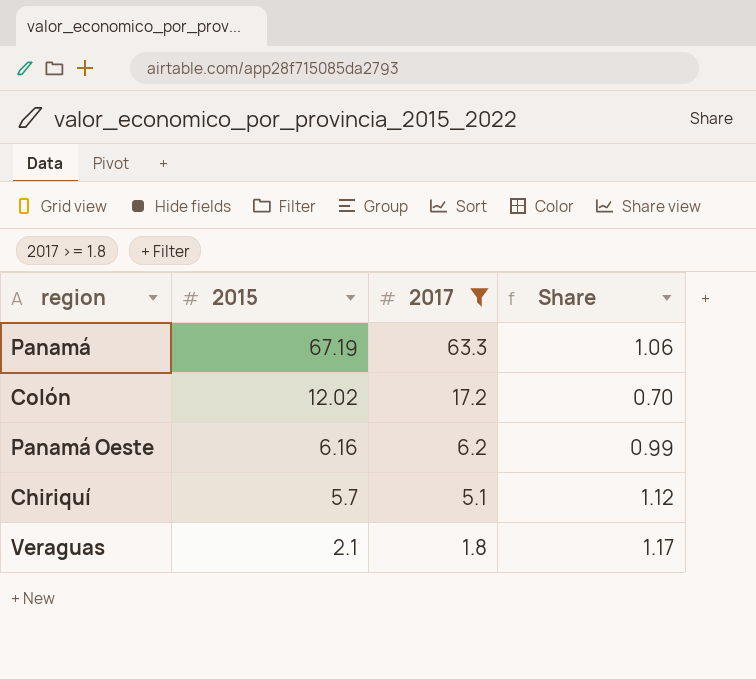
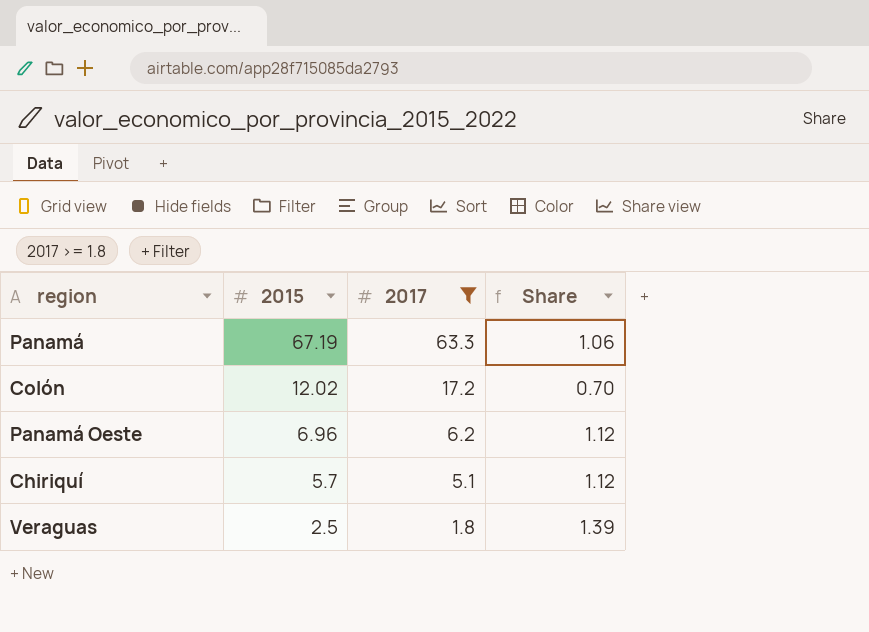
Panamá Oeste | 2015: 6.16 -> 6.96
Panamá Oeste | Share: 0.99 -> 1.12
Veraguas | 2015: 2.1 -> 2.5
Veraguas | Share: 1.17 -> 1.39

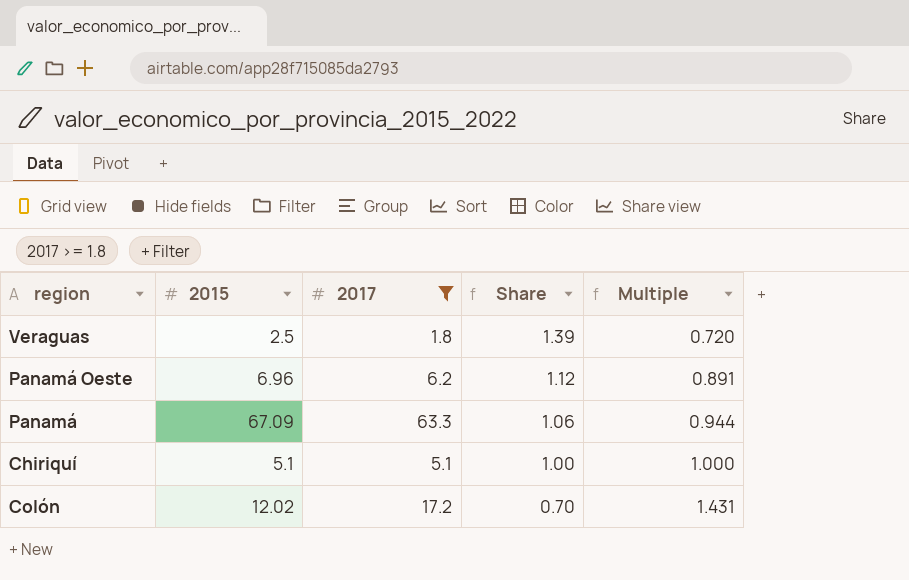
row order: 2015 descending -> Share descending
column Multiple | formula: none -> [2017] / [2015]
Panamá | 2015: 67.19 -> 67.09
Chiriquí | 2015: 5.7 -> 5.1
Chiriquí | Share: 1.12 -> 1.00

